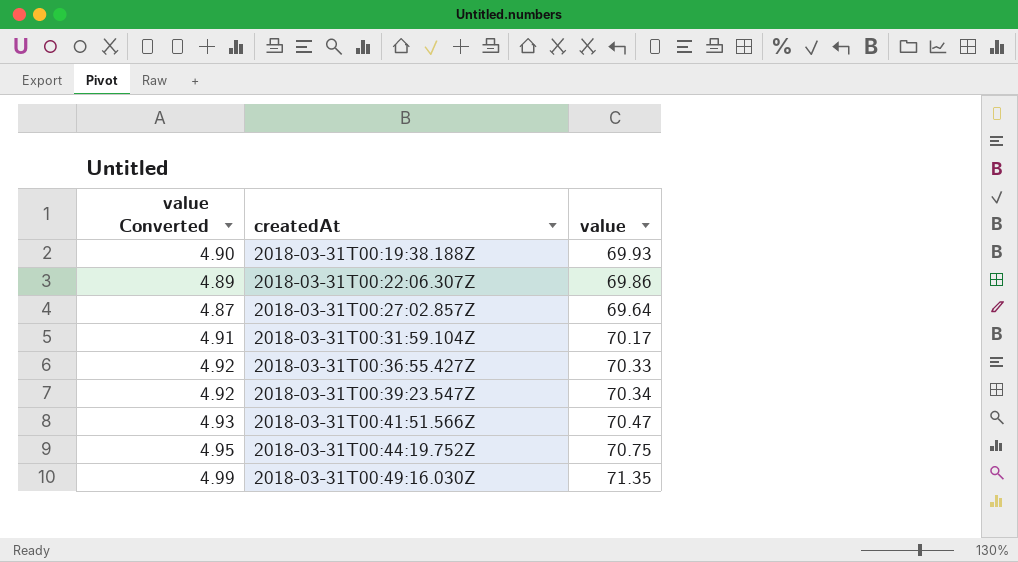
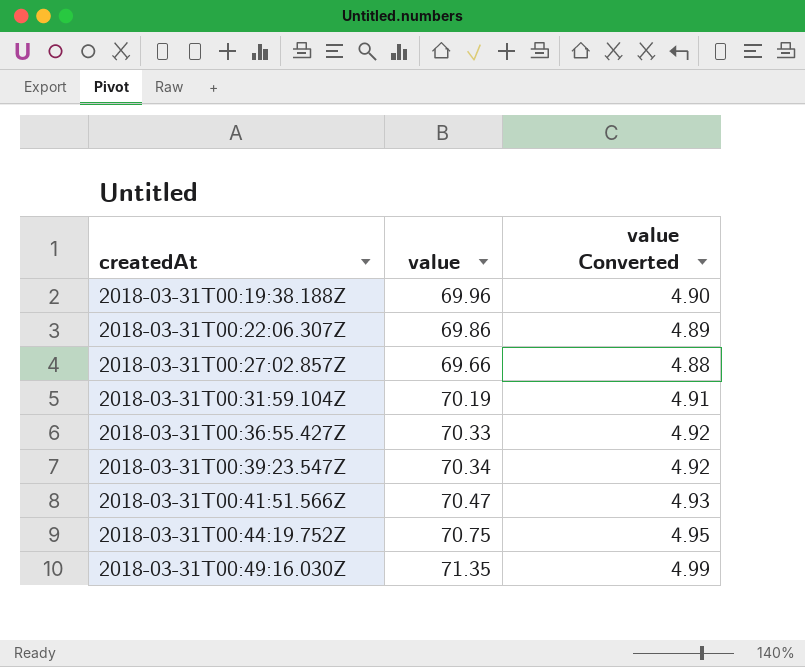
column value Converted | position: 1 -> 3
2018-03-31T00:19:38.188Z | value: 69.93 -> 69.96
2018-03-31T00:27:02.857Z | value: 69.64 -> 69.66
2018-03-31T00:27:02.857Z | value Converted: 4.87 -> 4.88
2018-03-31T00:31:59.104Z | value: 70.17 -> 70.19

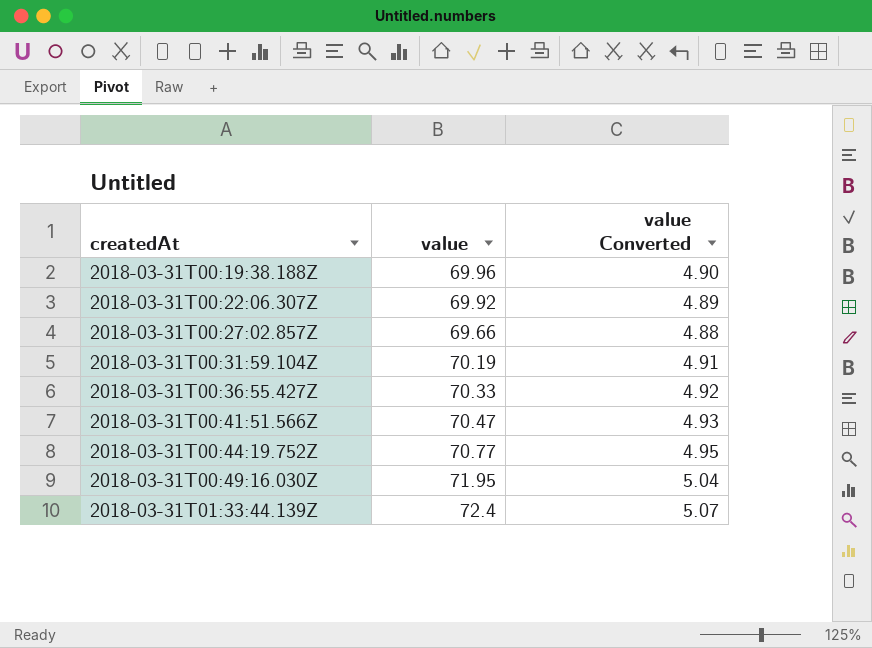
row 2018-03-31T00:39:23.547Z: 70.34 | 4.92 -> none
2018-03-31T00:22:06.307Z | value: 69.86 -> 69.92
2018-03-31T00:44:19.752Z | value: 70.75 -> 70.77
2018-03-31T00:49:16.030Z | value: 71.35 -> 71.95
2018-03-31T00:49:16.030Z | value Converted: 4.99 -> 5.04
row 2018-03-31T01:33:44.139Z: none -> 72.4 | 5.07

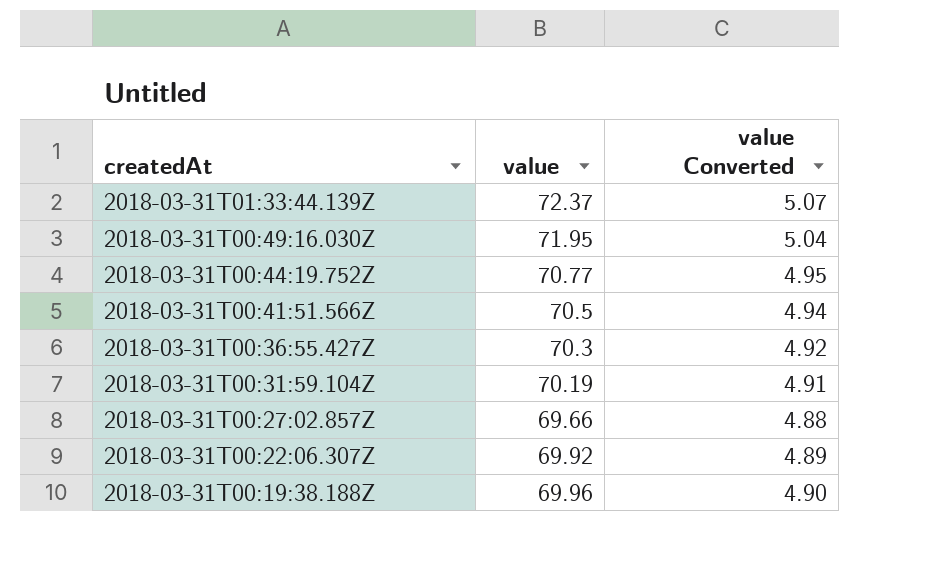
row order: createdAt ascending -> createdAt descending
2018-03-31T01:33:44.139Z | value: 72.4 -> 72.37
2018-03-31T00:41:51.566Z | value: 70.47 -> 70.5
2018-03-31T00:41:51.566Z | value Converted: 4.93 -> 4.94
2018-03-31T00:36:55.427Z | value: 70.33 -> 70.3

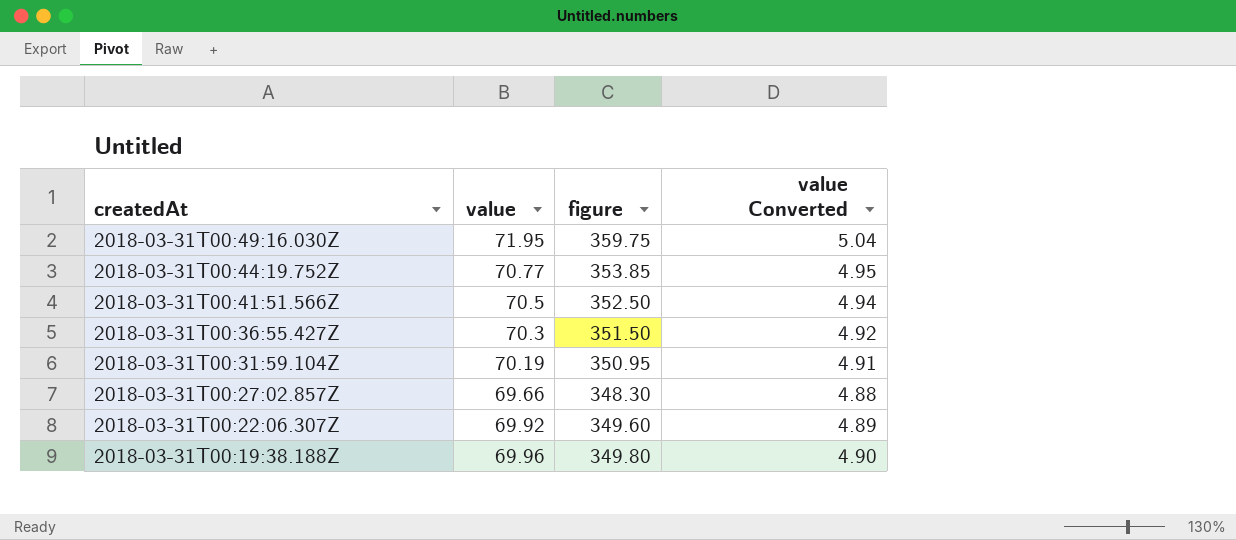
column figure | formula: none -> [value] * 5
row 2018-03-31T01:33:44.139Z: 72.37 | 5.07 -> none

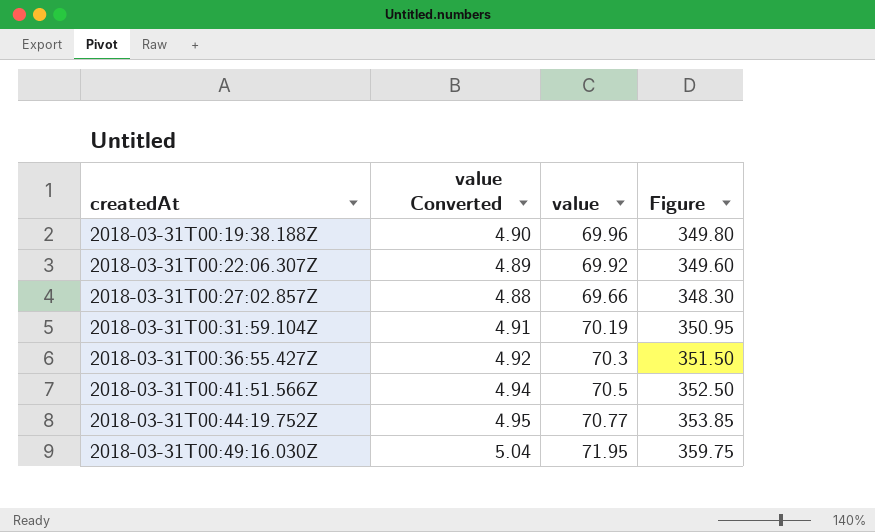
row order: createdAt descending -> createdAt ascending
column value Converted | position: 4 -> 2
column name: figure -> Figure

